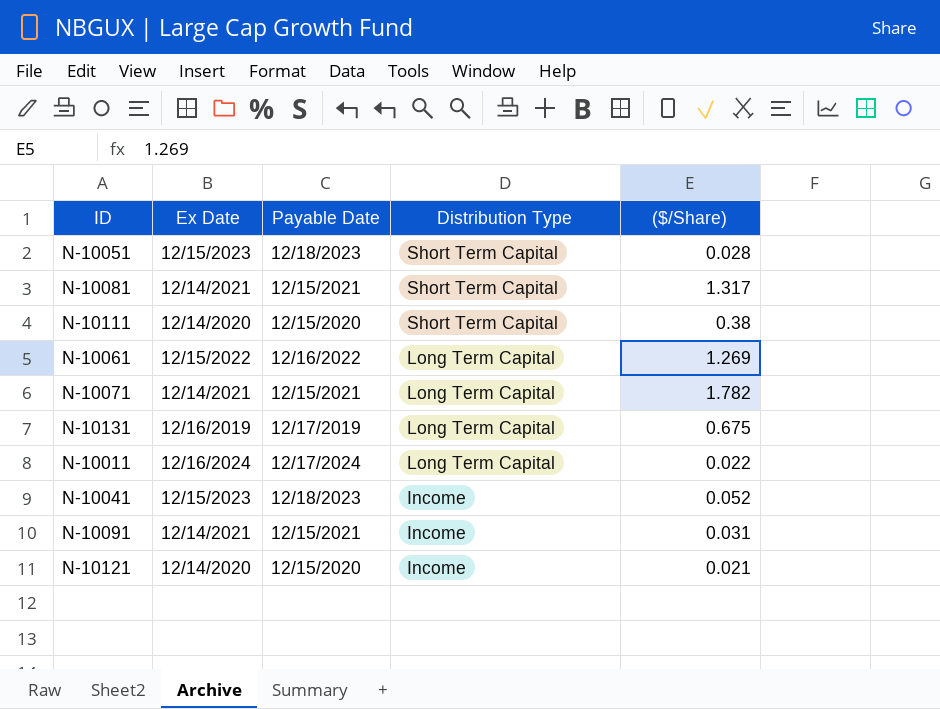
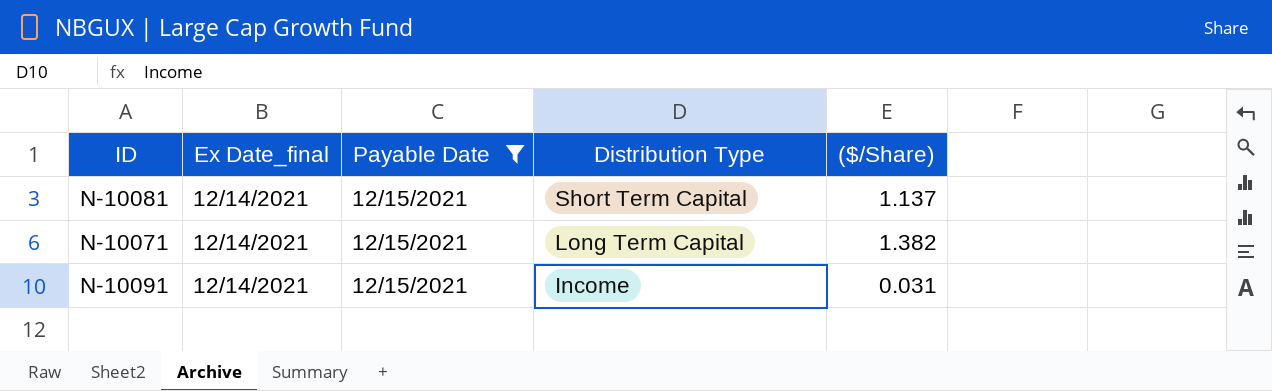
filter: none -> Payable Date = 12/15/2021
column name: Ex Date -> Ex Date_final
N-10081 | ($/Share): 1.317 -> 1.137
N-10071 | ($/Share): 1.782 -> 1.382

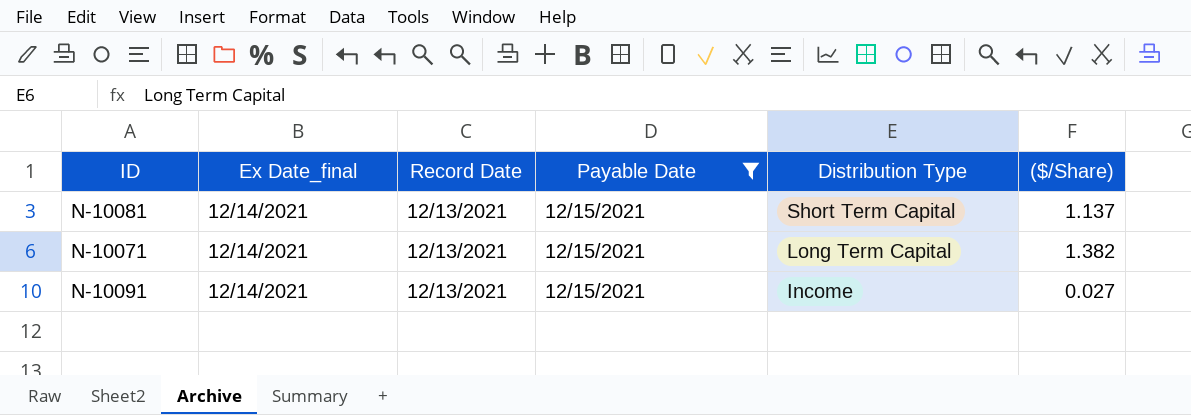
column Record Date | position: none -> 3
N-10091 | ($/Share): 0.031 -> 0.027

